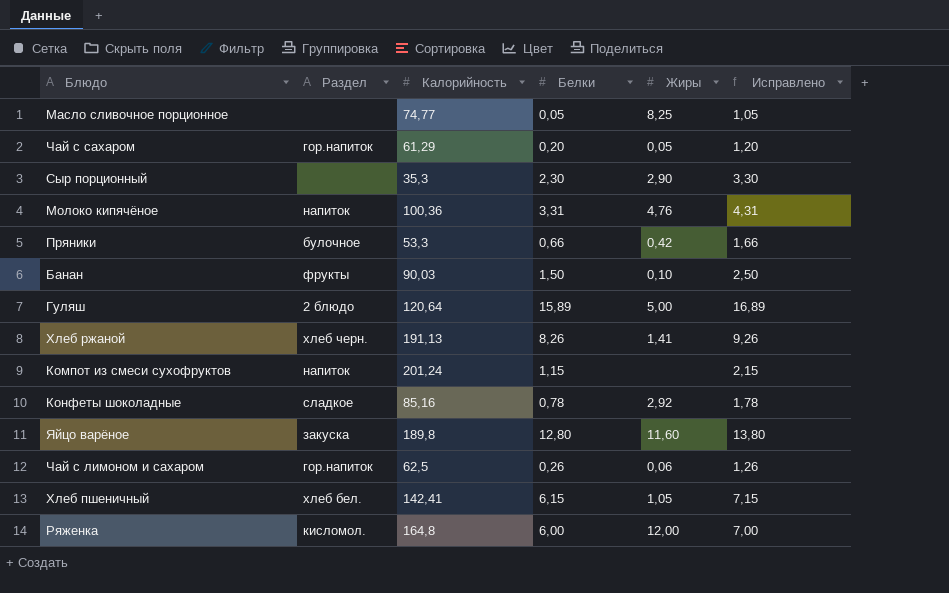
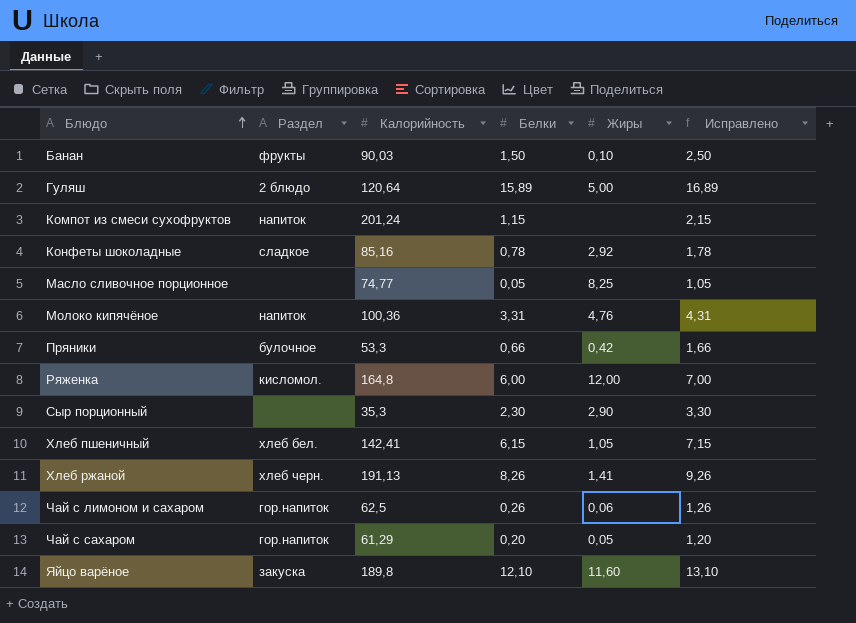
row order: none -> Блюдо ascending
Яйцо варёное | Белки: 12,80 -> 12,10
Яйцо варёное | Исправлено: 13,80 -> 13,10

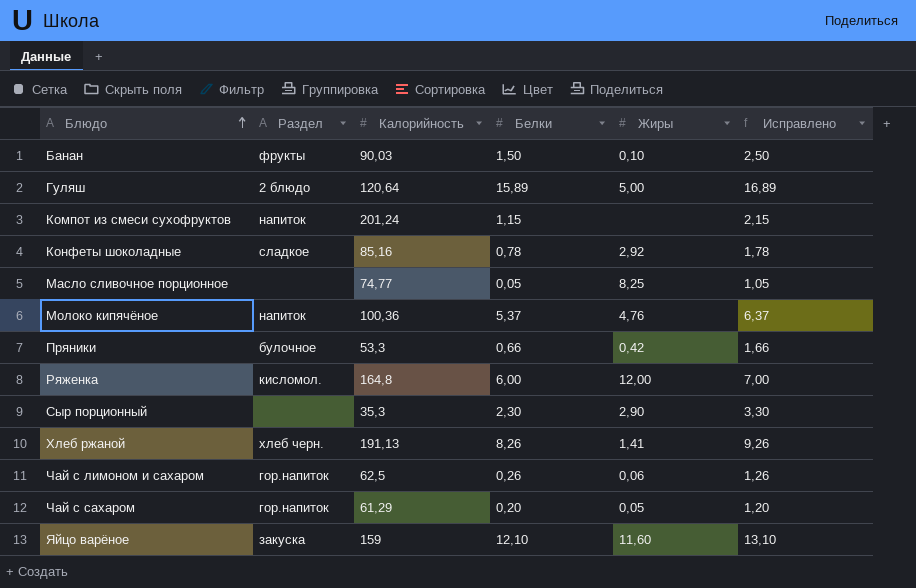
row Хлеб пшеничный: хлеб бел. | 142,41 | 6,15 | 1,05 | 7,15 -> none
Молоко кипячёное | Белки: 3,31 -> 5,37
Молоко кипячёное | Исправлено: 4,31 -> 6,37
Яйцо варёное | Калорийность: 189,8 -> 159

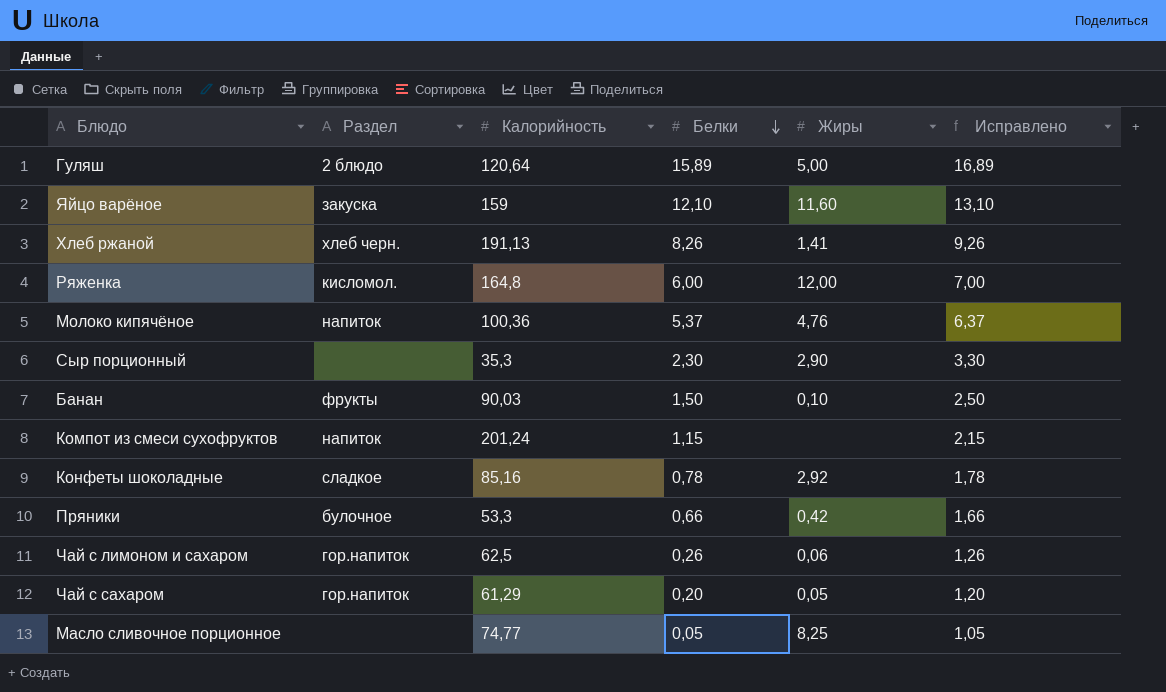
row order: Блюдо ascending -> Белки descending

